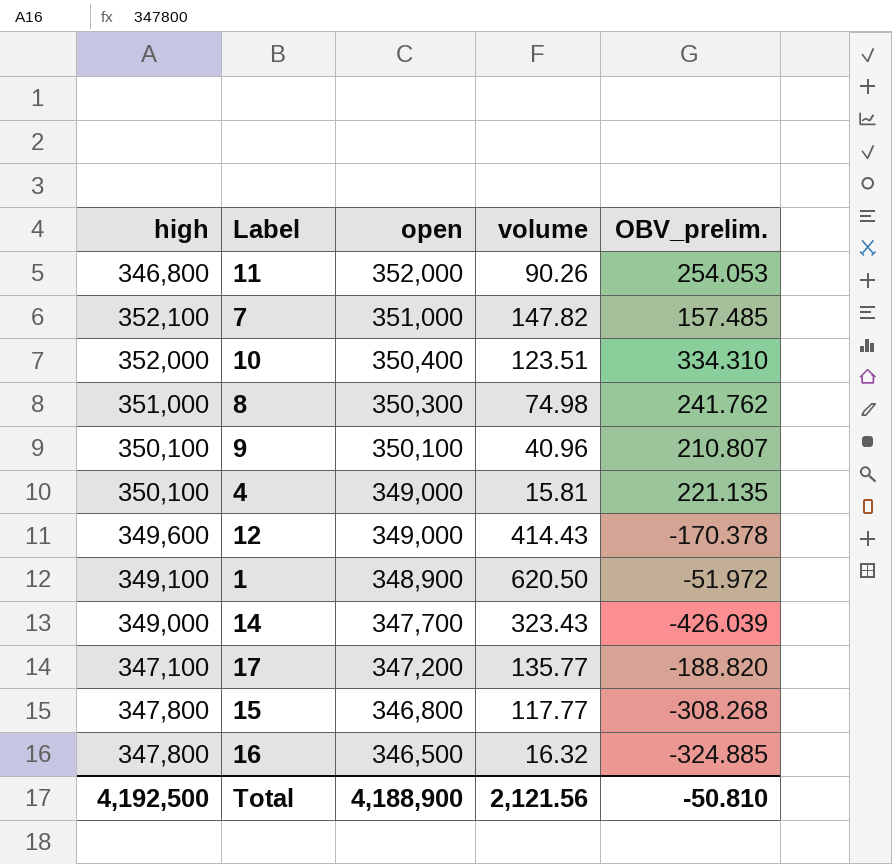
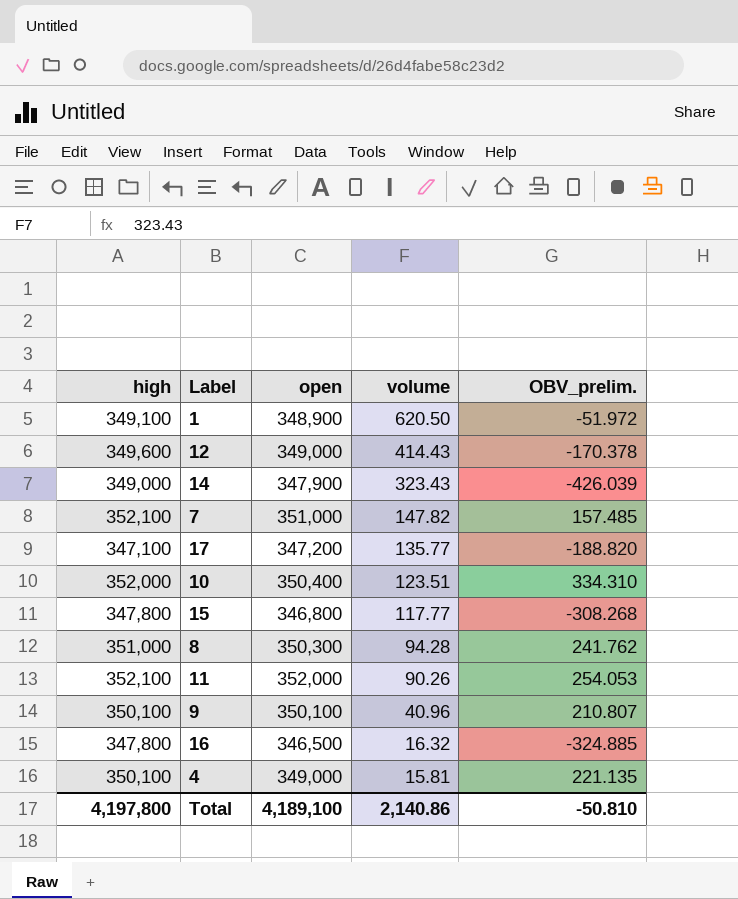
row order: open descending -> volume descending
14 | open: 347,700 -> 347,900
8 | volume: 74.98 -> 94.28
11 | high: 346,800 -> 352,100
Total | high: 4,192,500 -> 4,197,800
Total | open: 4,188,900 -> 4,189,100
Total | volume: 2,121.56 -> 2,140.86

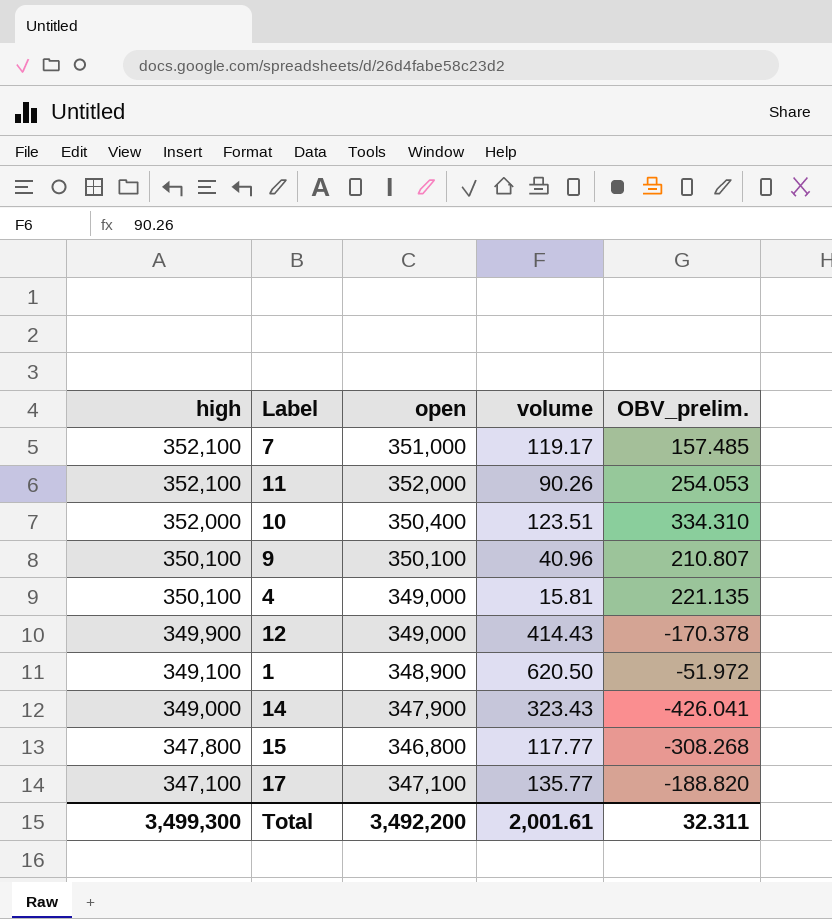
row order: volume descending -> high descending
row 8: 351,000 | 350,300 | 94.28 | 241.762 -> none
row 16: 347,800 | 346,500 | 16.32 | -324.885 -> none
7 | volume: 147.82 -> 119.17
12 | high: 349,600 -> 349,900
14 | OBV_prelim.: -426.039 -> -426.041
17 | open: 347,200 -> 347,100
Total | high: 4,197,800 -> 3,499,300
Total | open: 4,189,100 -> 3,492,200
Total | volume: 2,140.86 -> 2,001.61
Total | OBV_prelim.: -50.810 -> 32.311

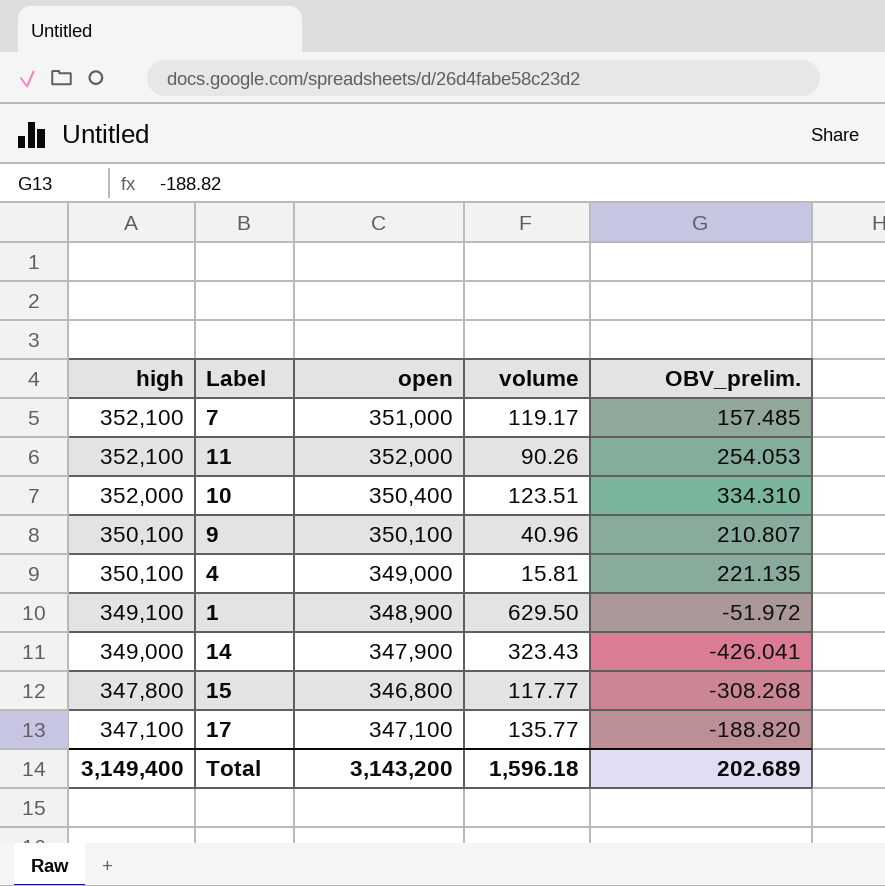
row 12: 349,900 | 349,000 | 414.43 | -170.378 -> none
1 | volume: 620.50 -> 629.50
Total | high: 3,499,300 -> 3,149,400
Total | open: 3,492,200 -> 3,143,200
Total | volume: 2,001.61 -> 1,596.18
Total | OBV_prelim.: 32.311 -> 202.689

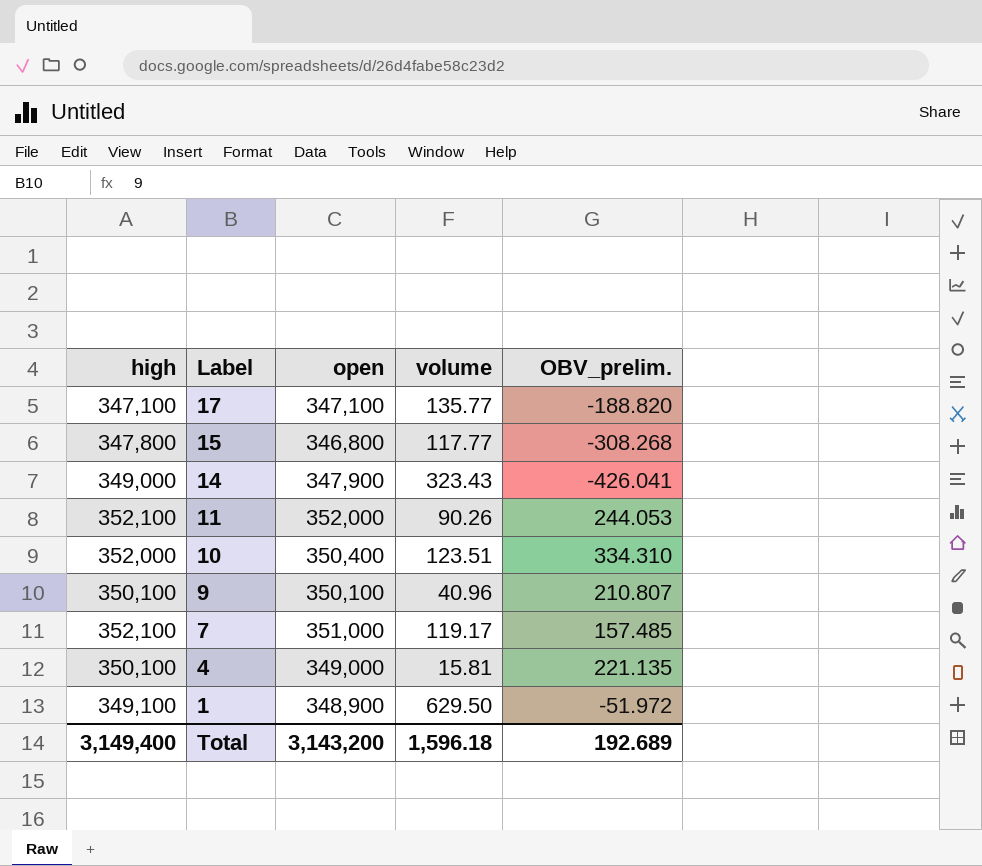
row order: high descending -> Label descending
11 | OBV_prelim.: 254.053 -> 244.053
Total | OBV_prelim.: 202.689 -> 192.689

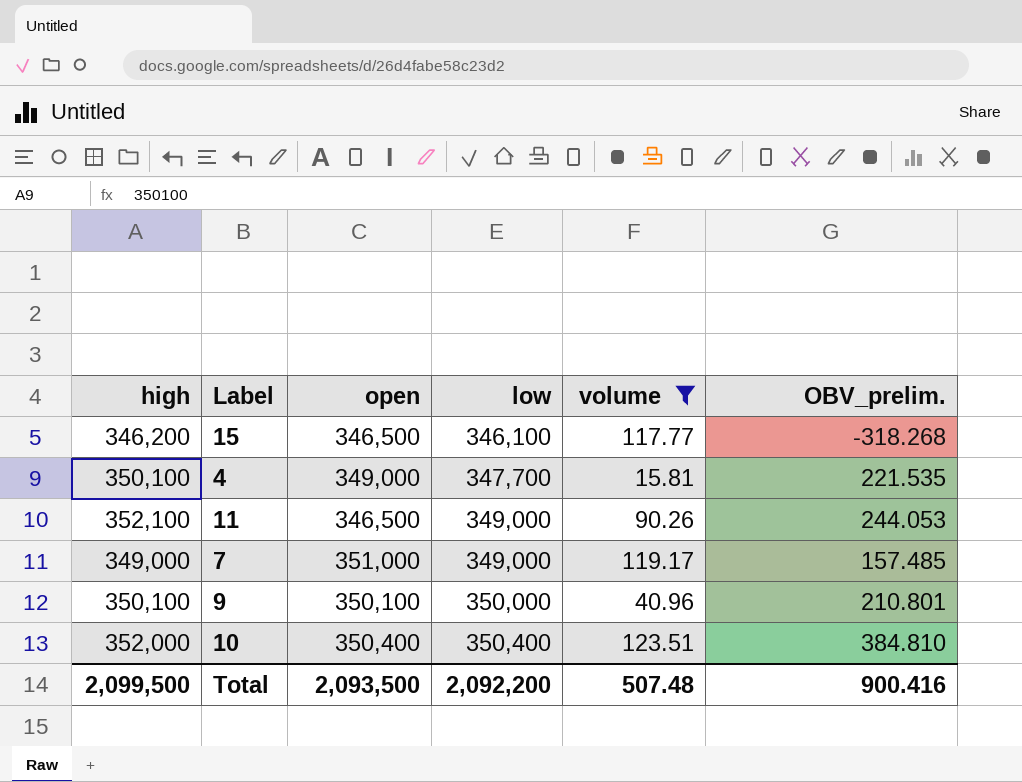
filter: none -> volume <= 123.51
row order: Label descending -> low ascending
column low | position: none -> 4
15 | high: 347,800 -> 346,200
15 | open: 346,800 -> 346,500
15 | OBV_prelim.: -308.268 -> -318.268
4 | OBV_prelim.: 221.135 -> 221.535
11 | open: 352,000 -> 346,500
7 | high: 352,100 -> 349,000
9 | OBV_prelim.: 210.807 -> 210.801
10 | OBV_prelim.: 334.310 -> 384.810
Total | high: 3,149,400 -> 2,099,500
Total | open: 3,143,200 -> 2,093,500
Total | volume: 1,596.18 -> 507.48
Total | OBV_prelim.: 192.689 -> 900.416

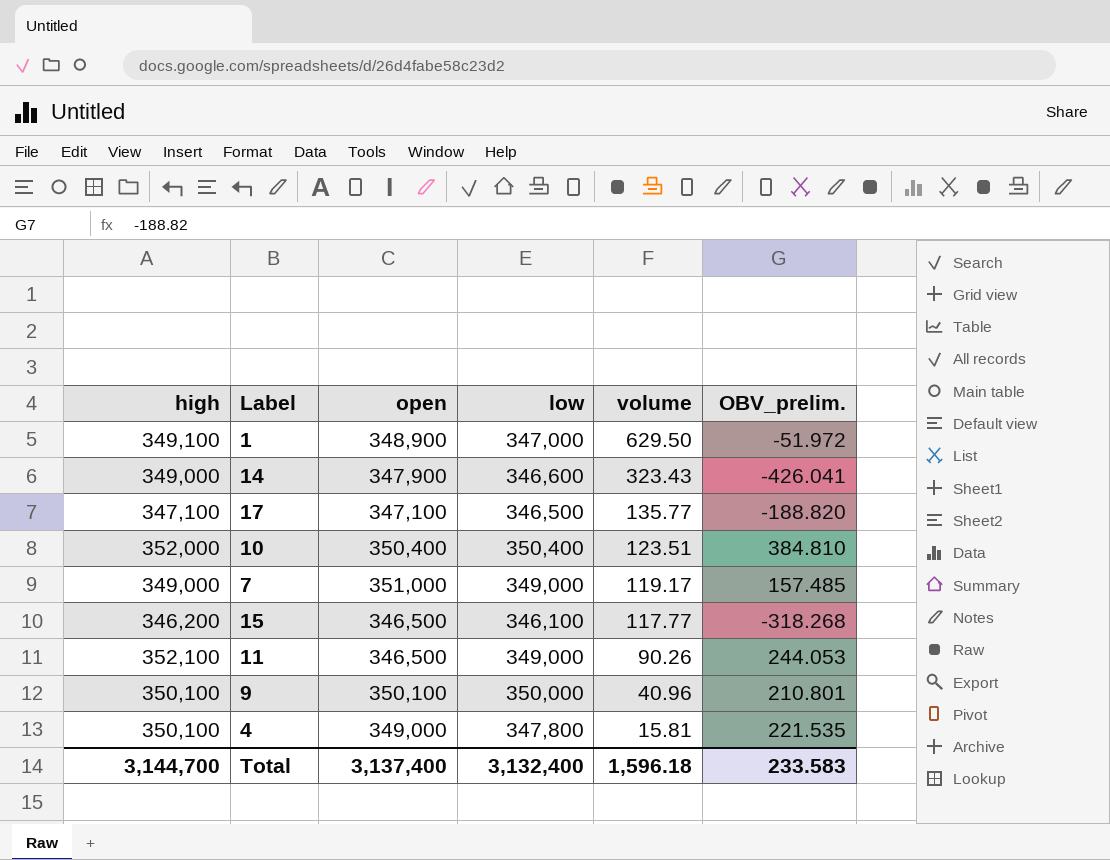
filter: volume <= 123.51 -> none
row order: low ascending -> volume descending
4 | low: 347,700 -> 347,800
Total | high: 2,099,500 -> 3,144,700
Total | open: 2,093,500 -> 3,137,400
Total | low: 2,092,200 -> 3,132,400
Total | volume: 507.48 -> 1,596.18
Total | OBV_prelim.: 900.416 -> 233.583

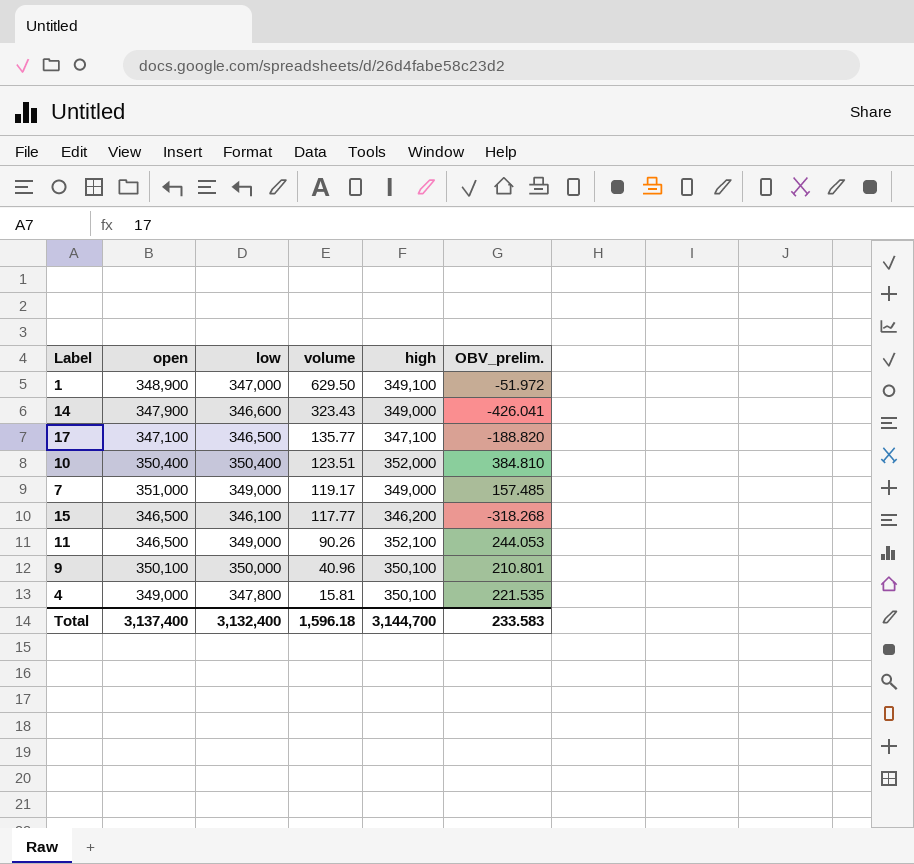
column high | position: 1 -> 5

